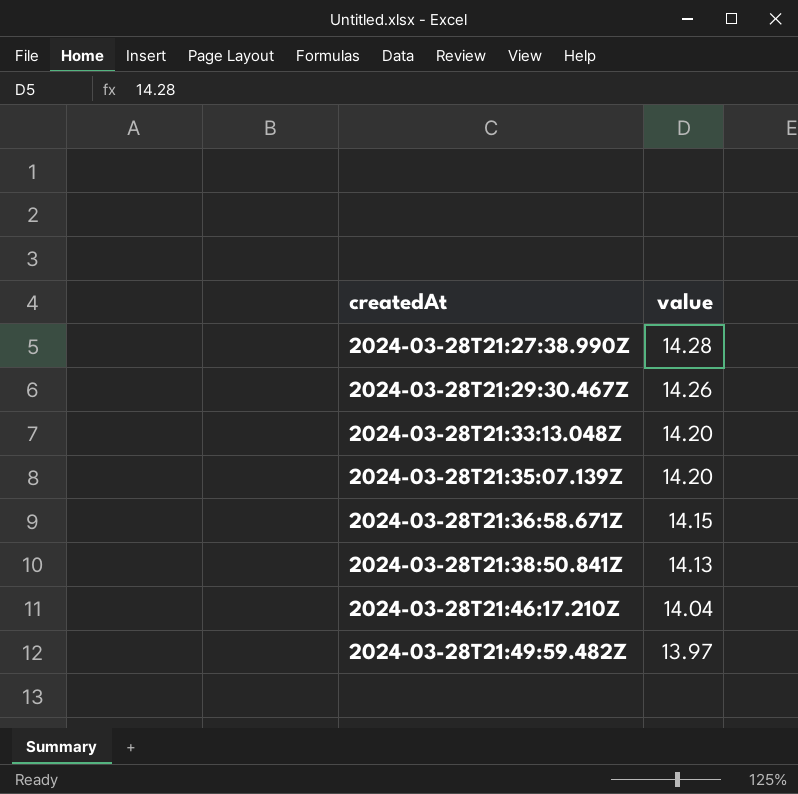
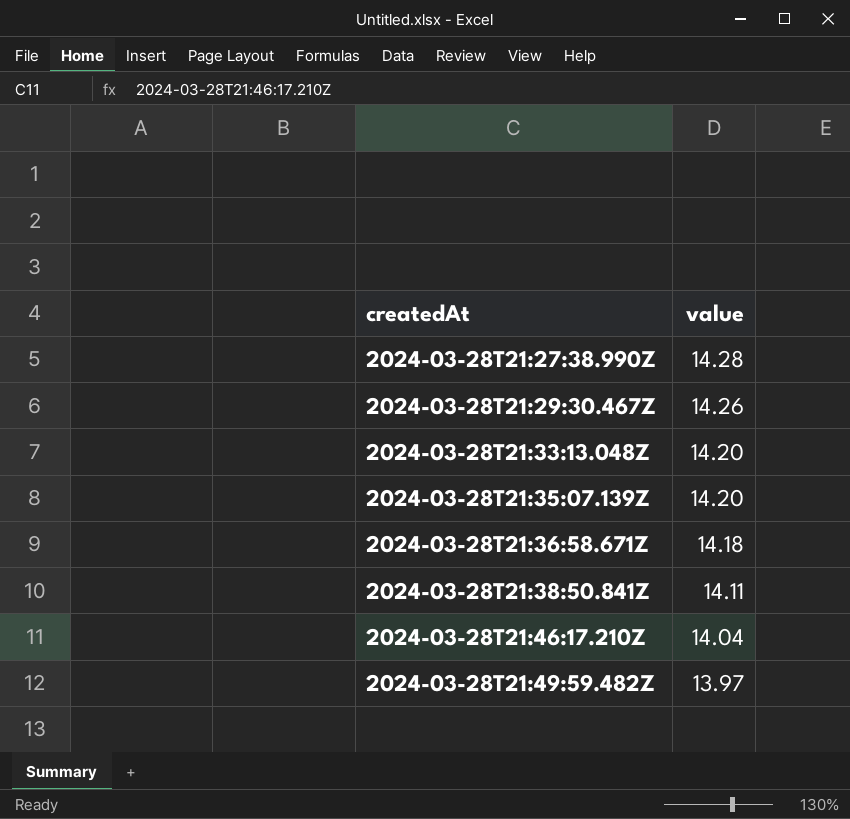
2024-03-28T21:36:58.671Z | value: 14.15 -> 14.18
2024-03-28T21:38:50.841Z | value: 14.13 -> 14.11

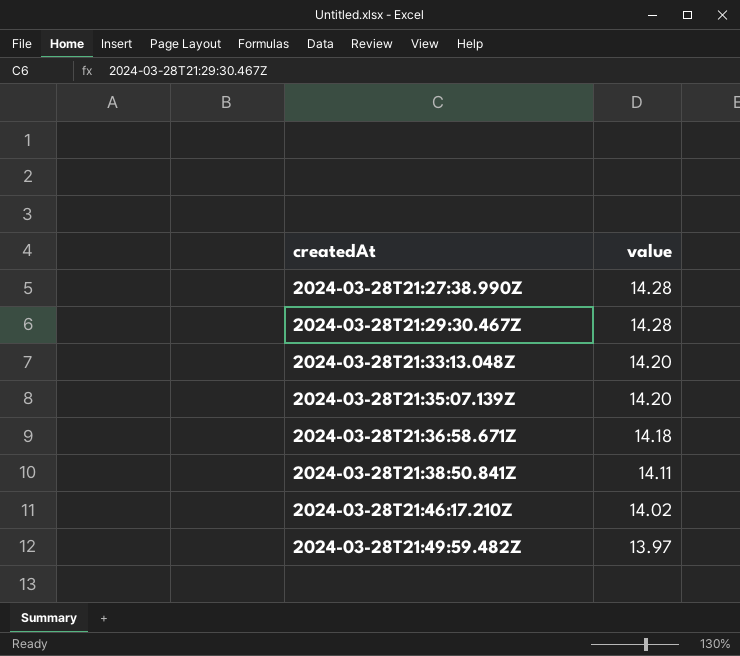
2024-03-28T21:29:30.467Z | value: 14.26 -> 14.28
2024-03-28T21:46:17.210Z | value: 14.04 -> 14.02

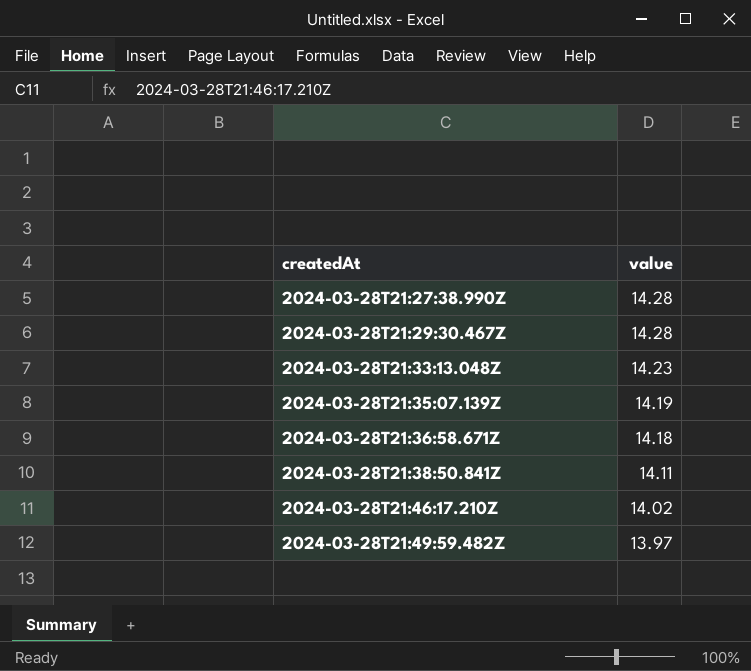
2024-03-28T21:33:13.048Z | value: 14.20 -> 14.23
2024-03-28T21:35:07.139Z | value: 14.20 -> 14.19

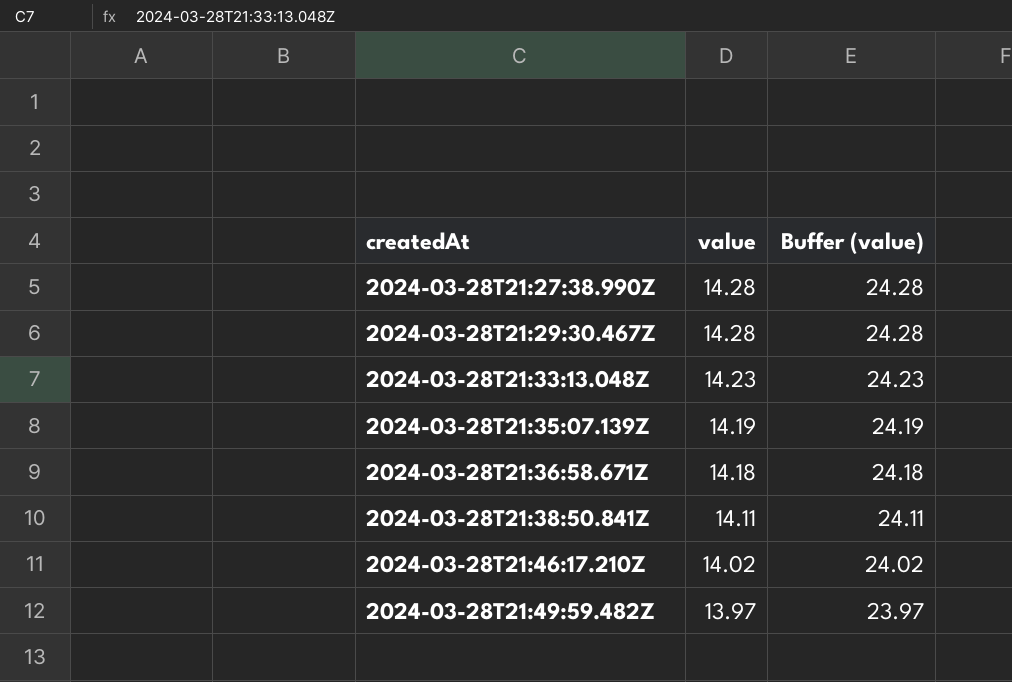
column Buffer (value) | formula: none -> [value] + 10

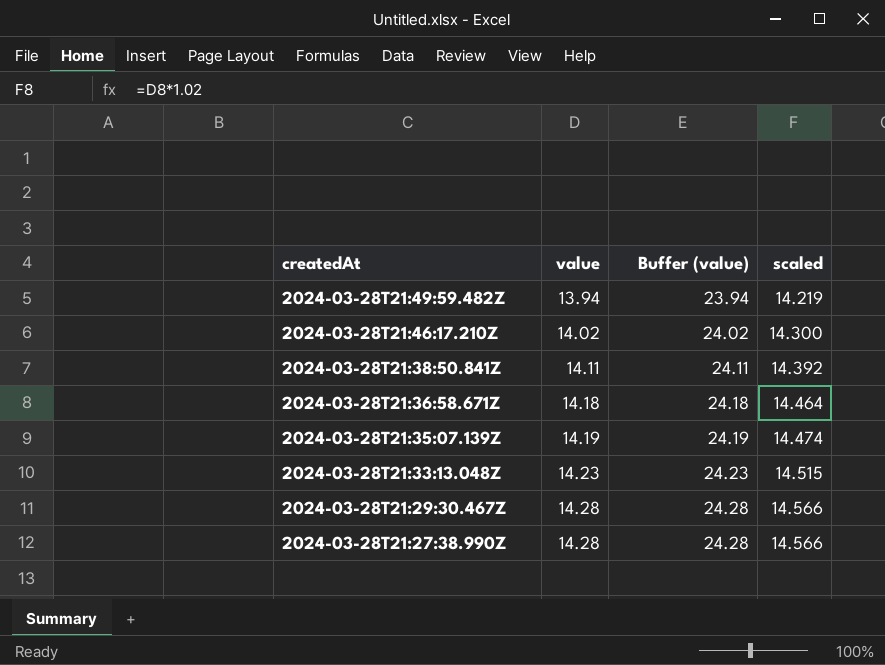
row order: createdAt ascending -> createdAt descending
column scaled | formula: none -> [value] * 1.02
2024-03-28T21:49:59.482Z | value: 13.97 -> 13.94
2024-03-28T21:49:59.482Z | Buffer (value): 23.97 -> 23.94

